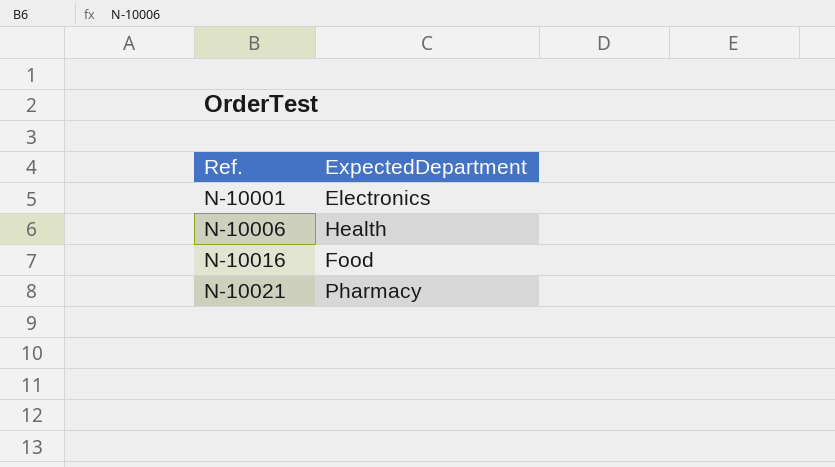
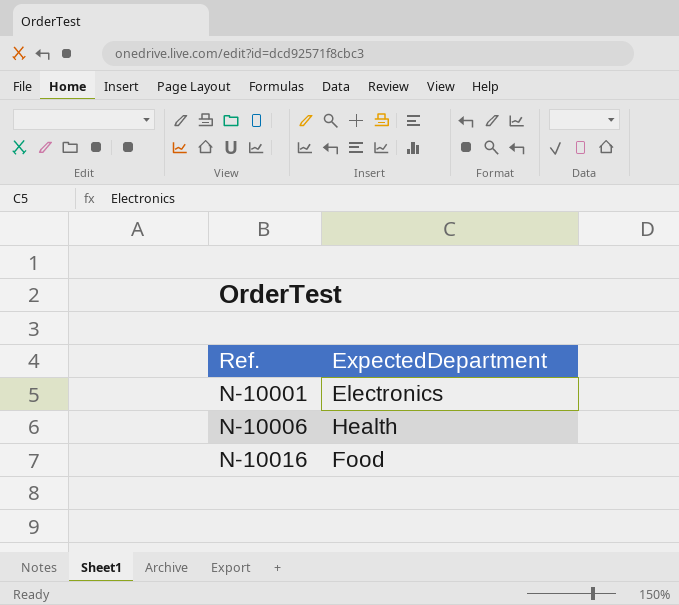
row N-10021: Pharmacy -> none

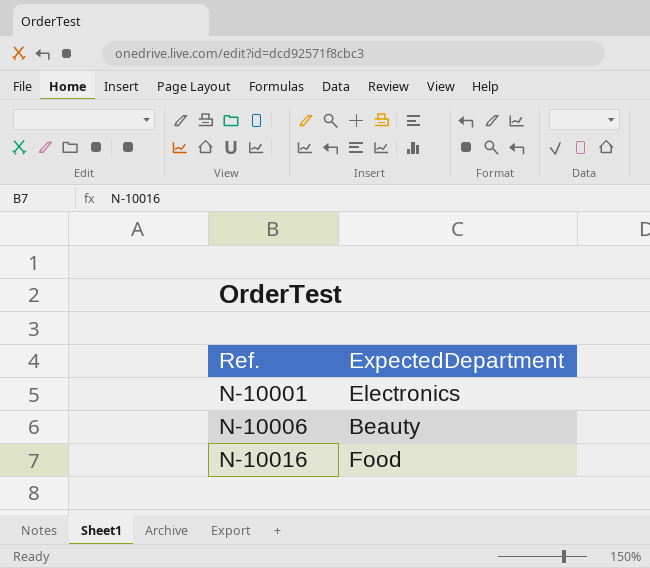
N-10006 | ExpectedDepartment: Health -> Beauty

